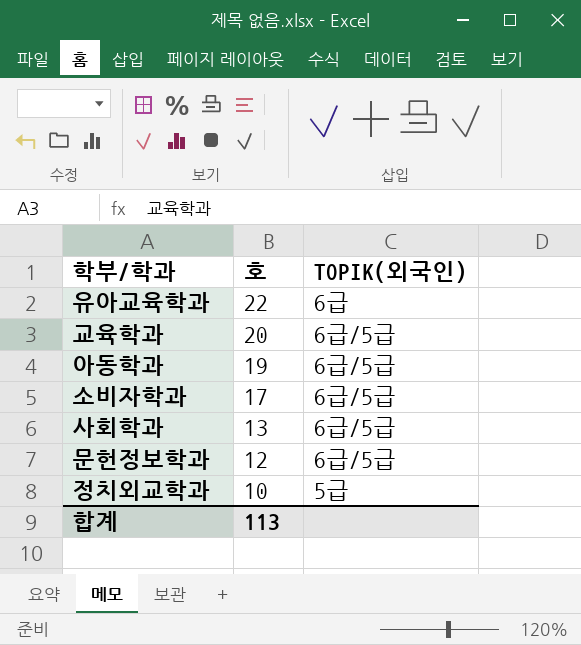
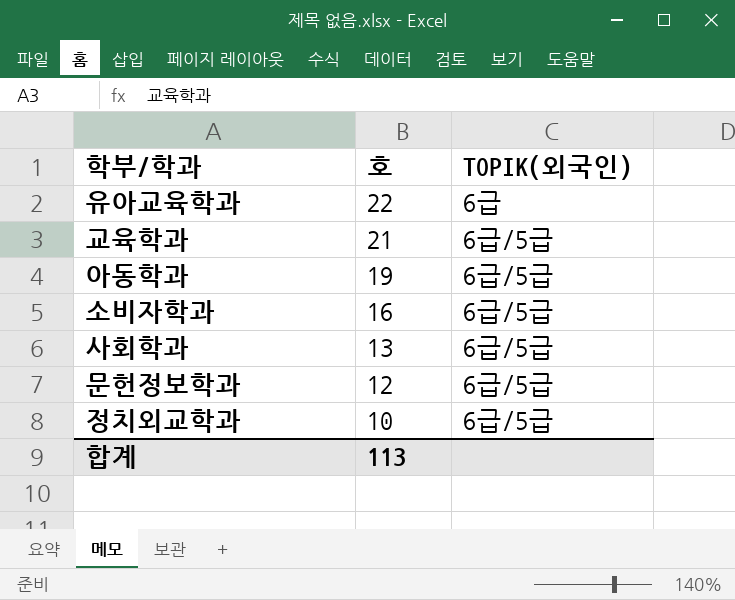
교육학과 | 호: 20 -> 21
소비자학과 | 호: 17 -> 16
정치외교학과 | TOPIK(외국인): 5급 -> 6급/5급

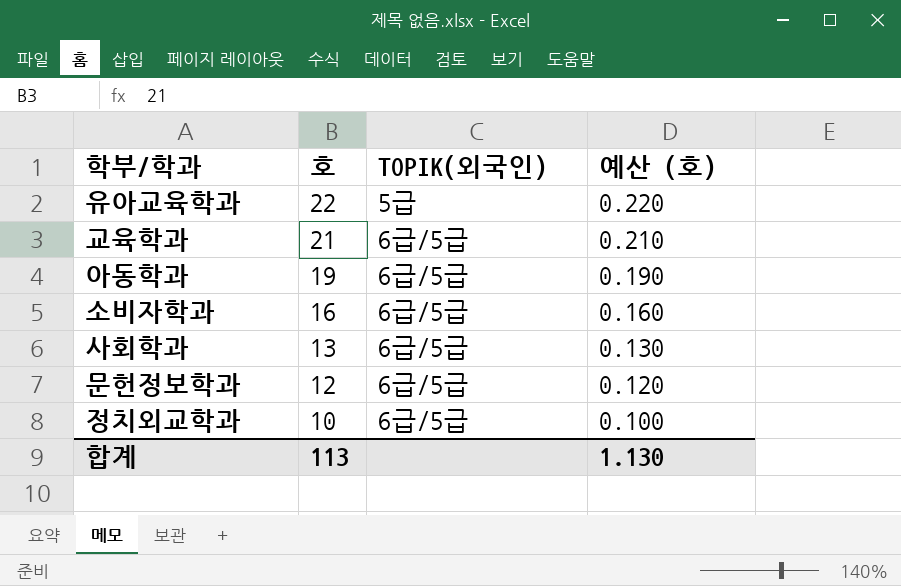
column 예산 (호) | formula: none -> [호] * 0.01
유아교육학과 | TOPIK(외국인): 6급 -> 5급

